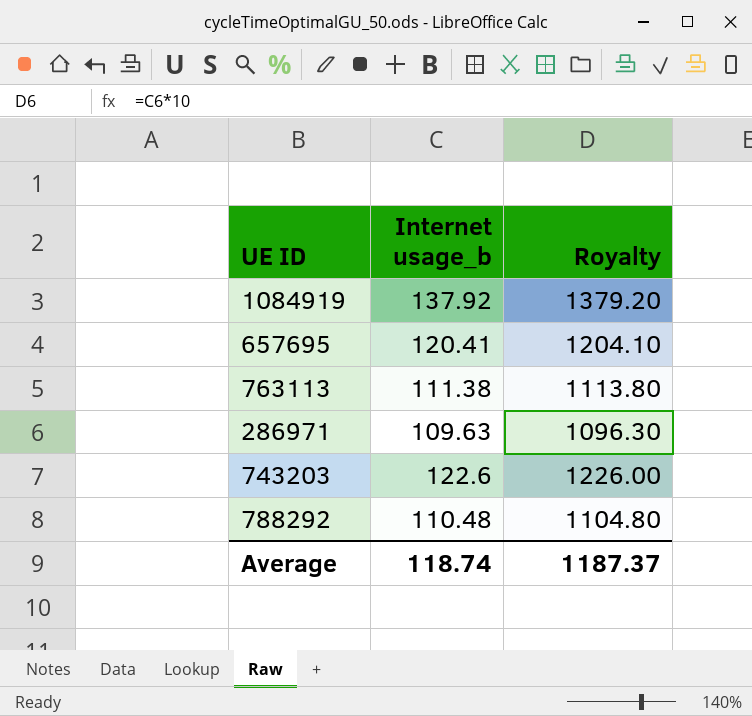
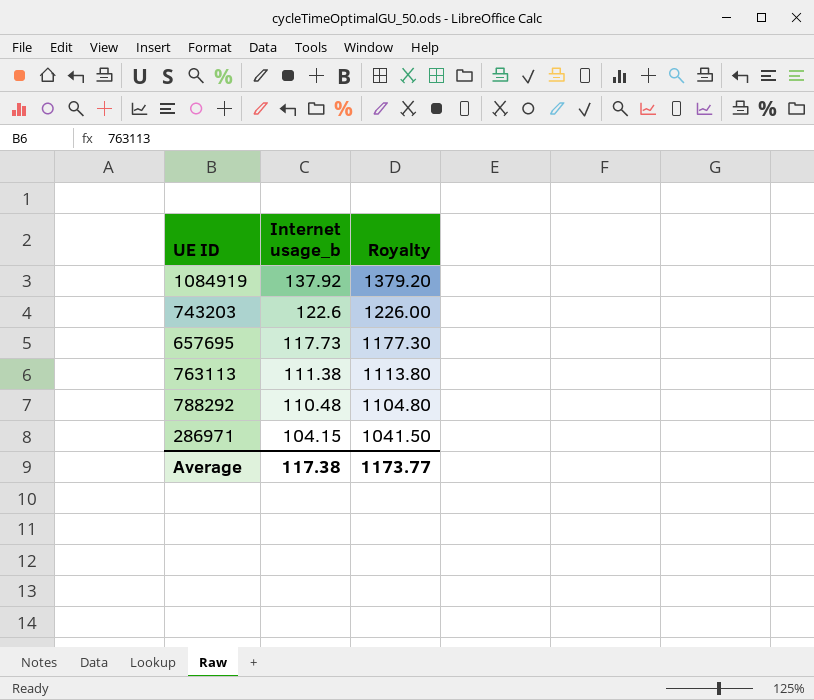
row order: none -> Internet usage_b descending
657695 | Internet usage_b: 120.41 -> 117.73
657695 | Royalty: 1204.10 -> 1177.30
286971 | Internet usage_b: 109.63 -> 104.15
286971 | Royalty: 1096.30 -> 1041.50
Average | Internet usage_b: 118.74 -> 117.38
Average | Royalty: 1187.37 -> 1173.77

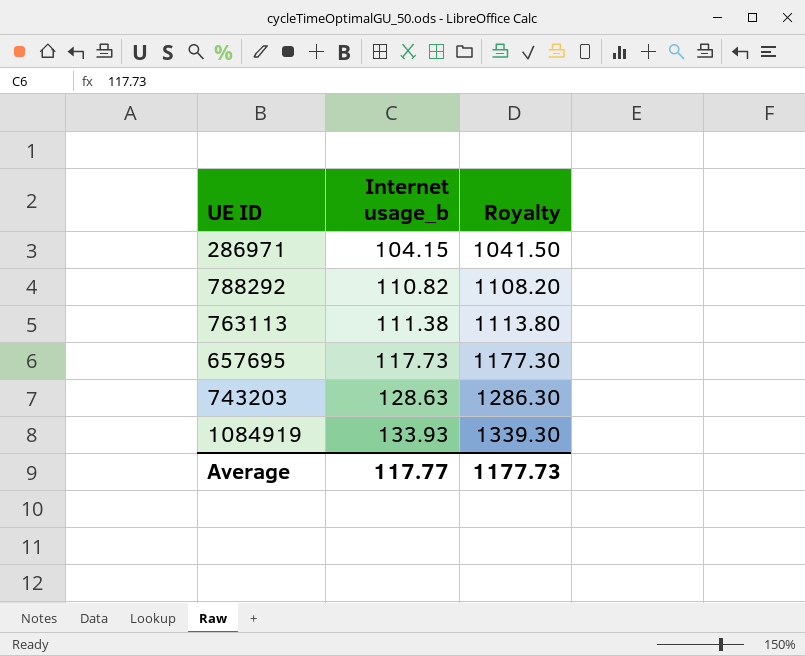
row order: Internet usage_b descending -> Internet usage_b ascending
788292 | Internet usage_b: 110.48 -> 110.82
788292 | Royalty: 1104.80 -> 1108.20
743203 | Internet usage_b: 122.6 -> 128.63
743203 | Royalty: 1226.00 -> 1286.30
1084919 | Internet usage_b: 137.92 -> 133.93
1084919 | Royalty: 1379.20 -> 1339.30
Average | Internet usage_b: 117.38 -> 117.77
Average | Royalty: 1173.77 -> 1177.73

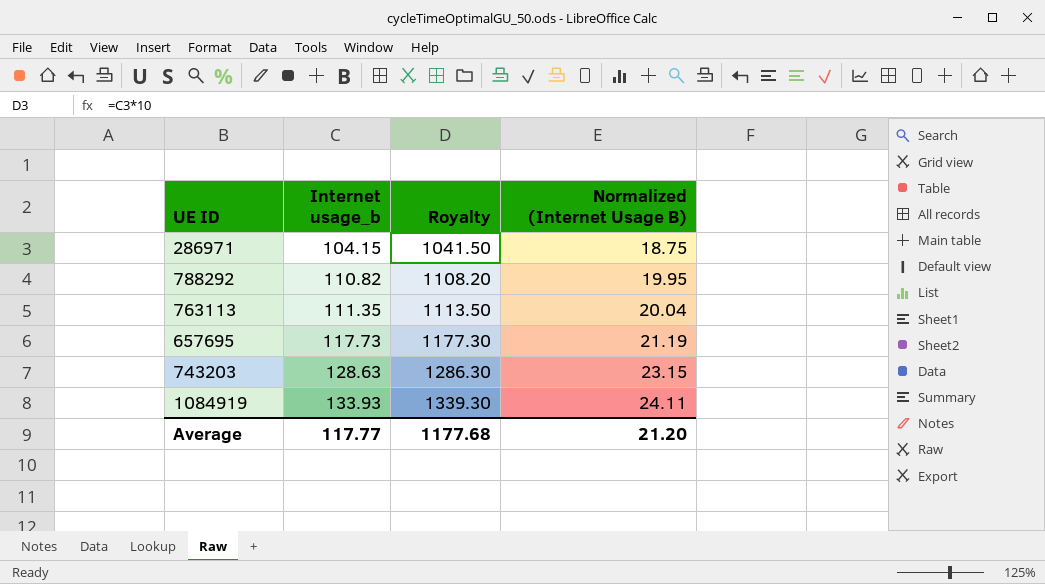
column Normalized (Internet Usage B) | formula: none -> [Internet usage_b] * 0.18
763113 | Internet usage_b: 111.38 -> 111.35
763113 | Royalty: 1113.80 -> 1113.50
Average | Royalty: 1177.73 -> 1177.68

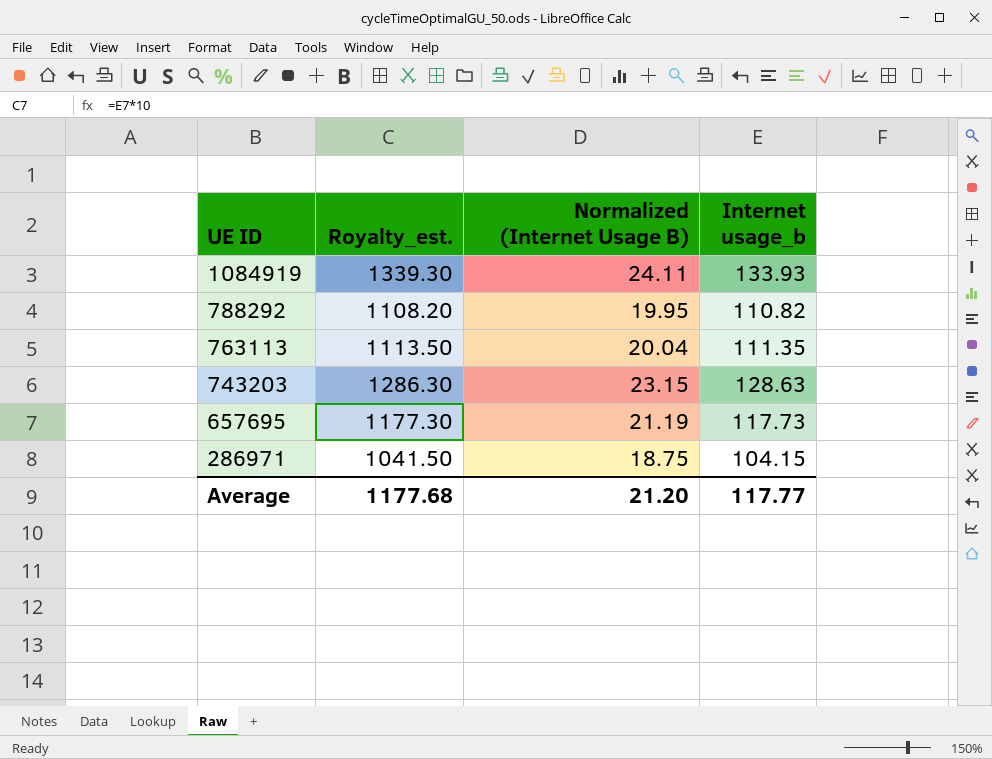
row order: Internet usage_b ascending -> UE ID descending
column name: Royalty -> Royalty_est.
column Internet usage_b | position: 2 -> 4

